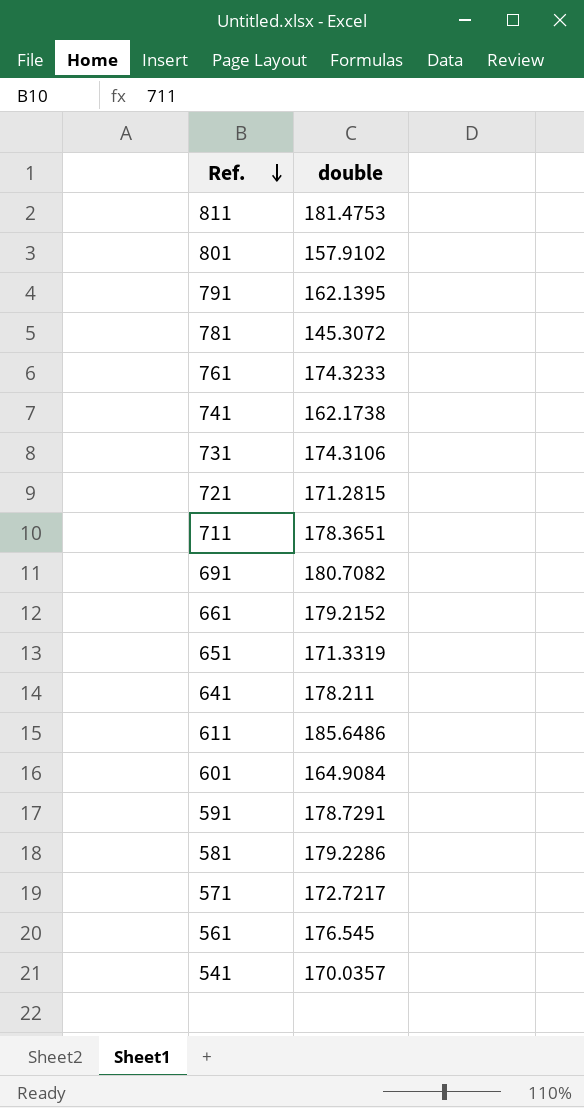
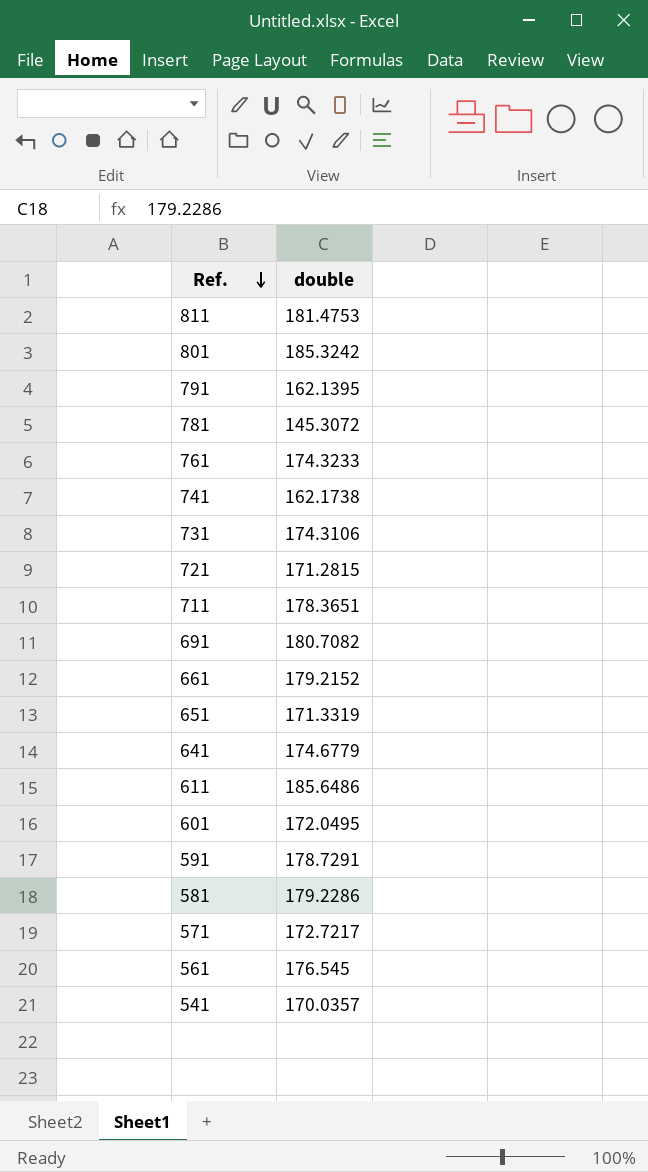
801 | double: 157.9102 -> 185.3242
641 | double: 178.211 -> 174.6779
601 | double: 164.9084 -> 172.0495

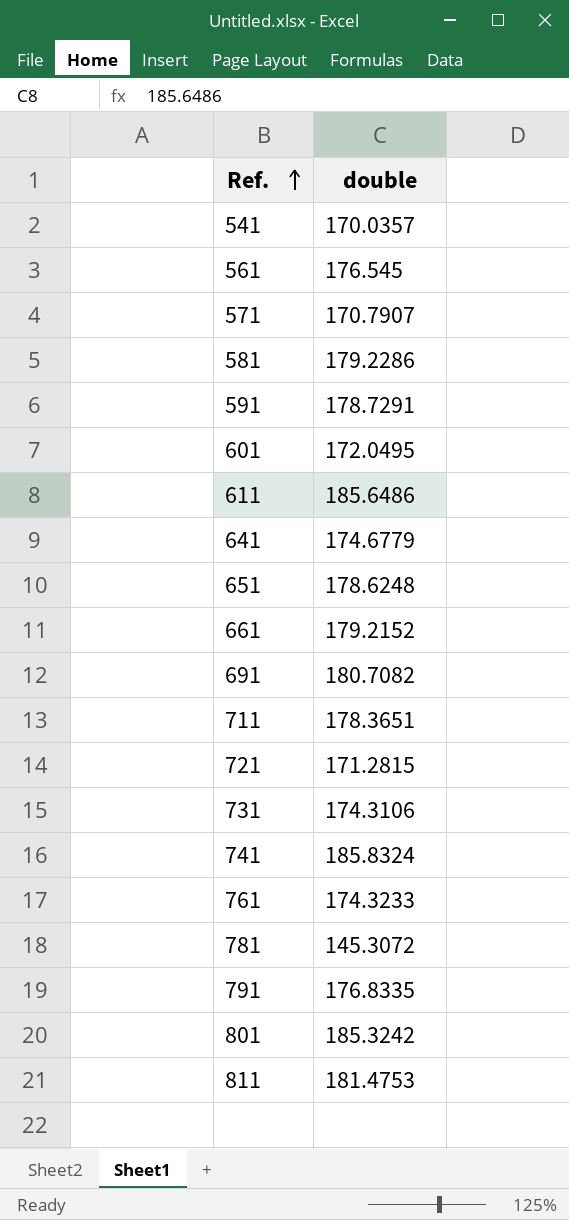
row order: Ref. descending -> Ref. ascending
571 | double: 172.7217 -> 170.7907
651 | double: 171.3319 -> 178.6248
741 | double: 162.1738 -> 185.8324
791 | double: 162.1395 -> 176.8335

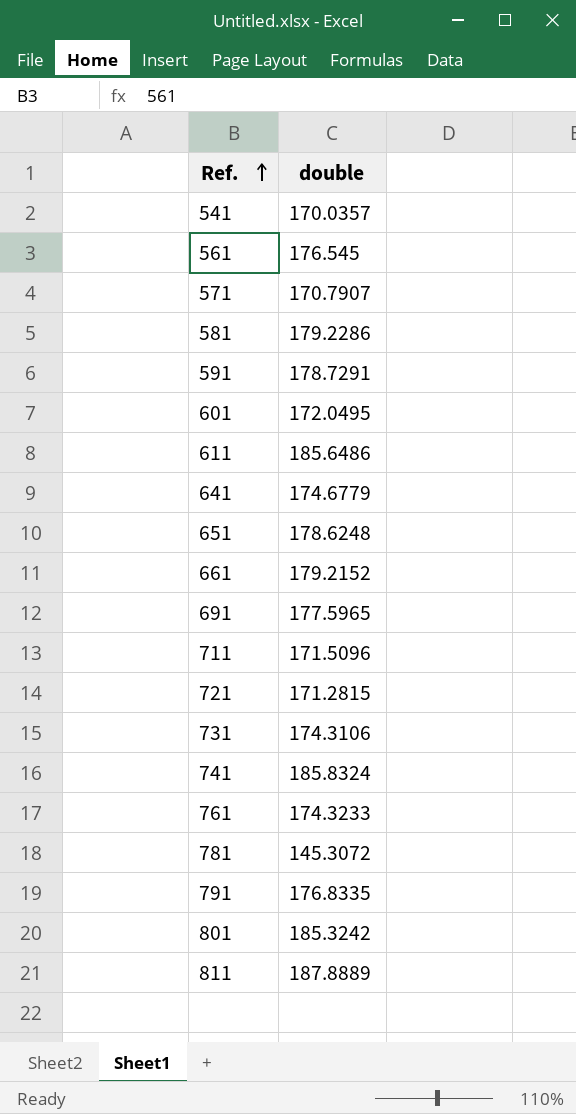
691 | double: 180.7082 -> 177.5965
711 | double: 178.3651 -> 171.5096
811 | double: 181.4753 -> 187.8889

